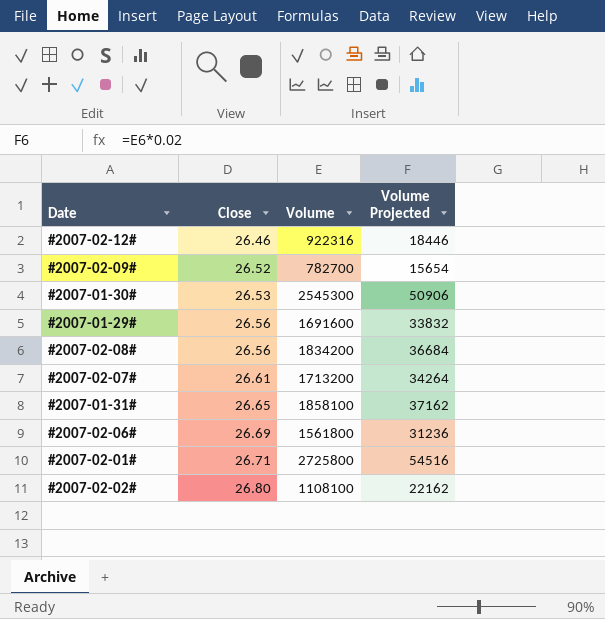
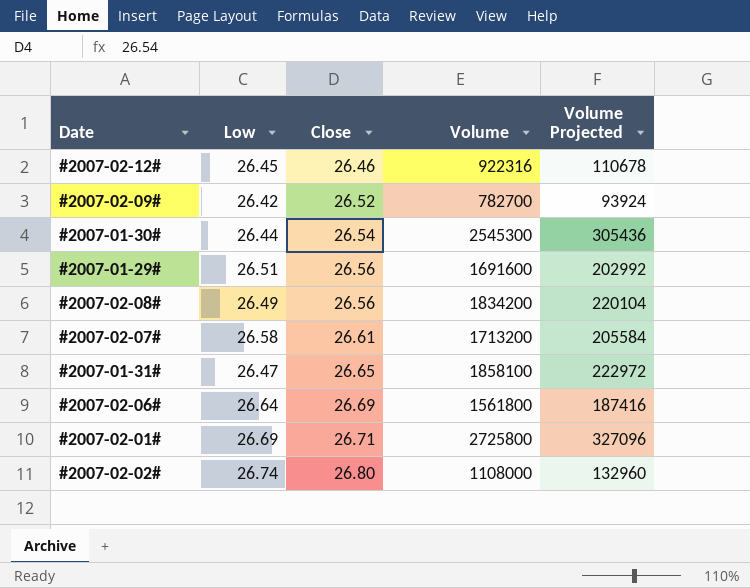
column Low | position: none -> 2
column Volume Projected | formula: [Volume] * 0.02 -> [Volume] * 0.12
#2007-01-30# | Close: 26.53 -> 26.54
#2007-02-02# | Volume: 1108100 -> 1108000

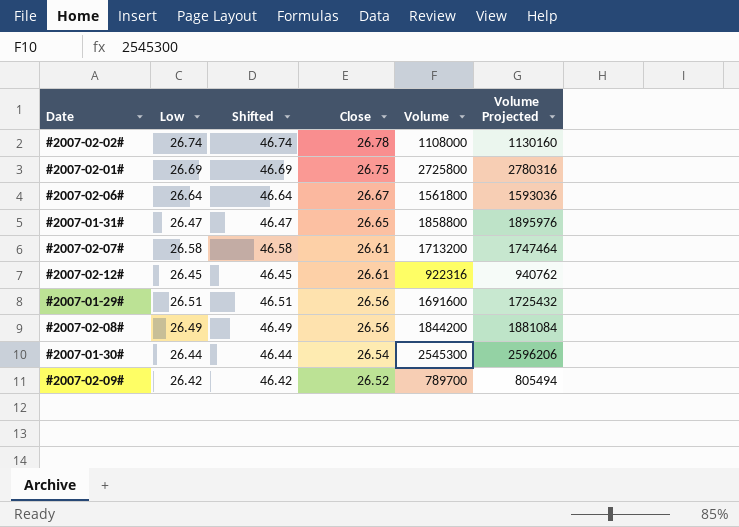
row order: Close ascending -> Close descending
column Shifted | formula: none -> [Low] + 20
column Volume Projected | formula: [Volume] * 0.12 -> [Volume] * 1.02
#2007-02-02# | Close: 26.80 -> 26.78
#2007-02-01# | Close: 26.71 -> 26.75
#2007-02-06# | Close: 26.69 -> 26.67
#2007-01-31# | Volume: 1858100 -> 1858800
#2007-02-12# | Close: 26.46 -> 26.61
#2007-02-08# | Volume: 1834200 -> 1844200
#2007-02-09# | Volume: 782700 -> 789700

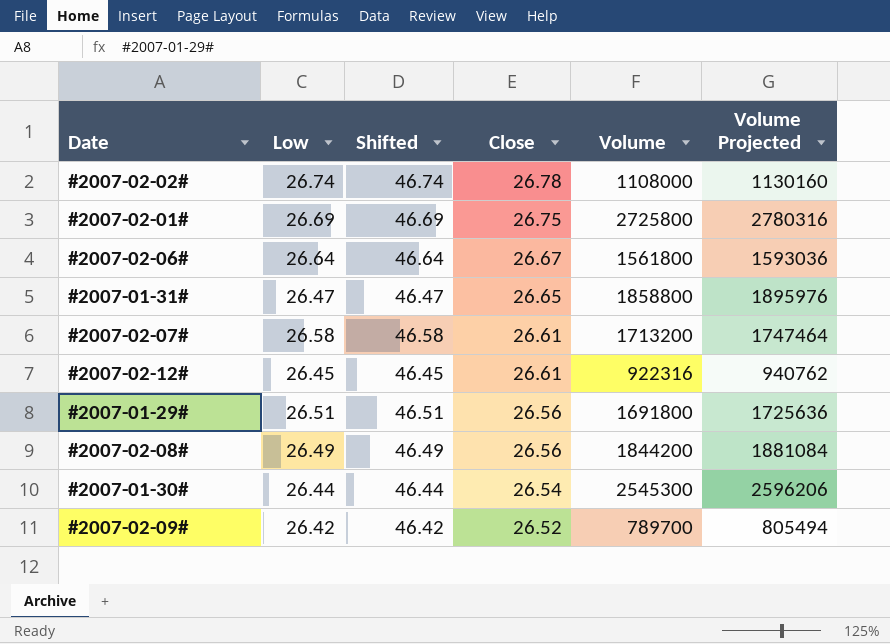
#2007-01-29# | Volume: 1691600 -> 1691800
#2007-01-29# | Volume Projected: 1725432 -> 1725636

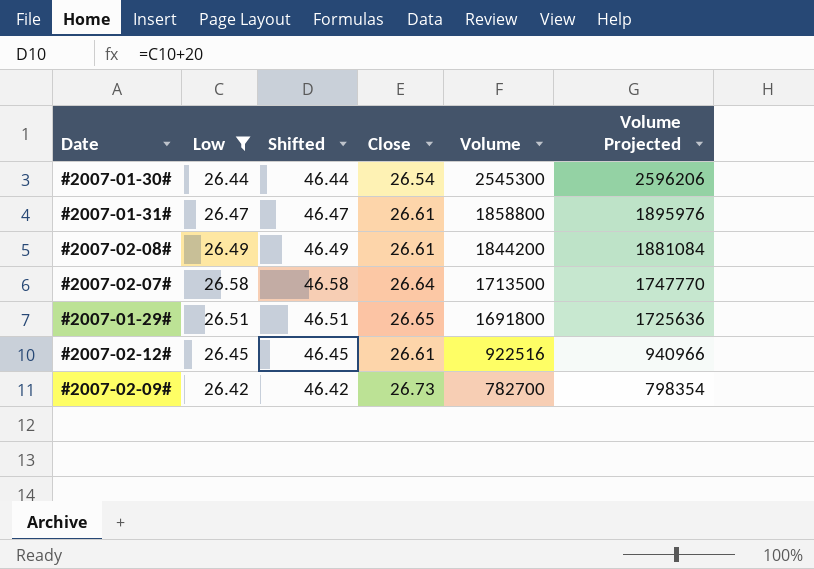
filter: none -> Low <= 26.58
row order: Close descending -> Volume descending
#2007-01-31# | Close: 26.65 -> 26.61
#2007-02-08# | Close: 26.56 -> 26.61
#2007-02-07# | Close: 26.61 -> 26.64
#2007-02-07# | Volume: 1713200 -> 1713500
#2007-02-07# | Volume Projected: 1747464 -> 1747770
#2007-01-29# | Close: 26.56 -> 26.65
#2007-02-12# | Volume: 922316 -> 922516
#2007-02-12# | Volume Projected: 940762 -> 940966
#2007-02-09# | Close: 26.52 -> 26.73
#2007-02-09# | Volume: 789700 -> 782700
#2007-02-09# | Volume Projected: 805494 -> 798354

